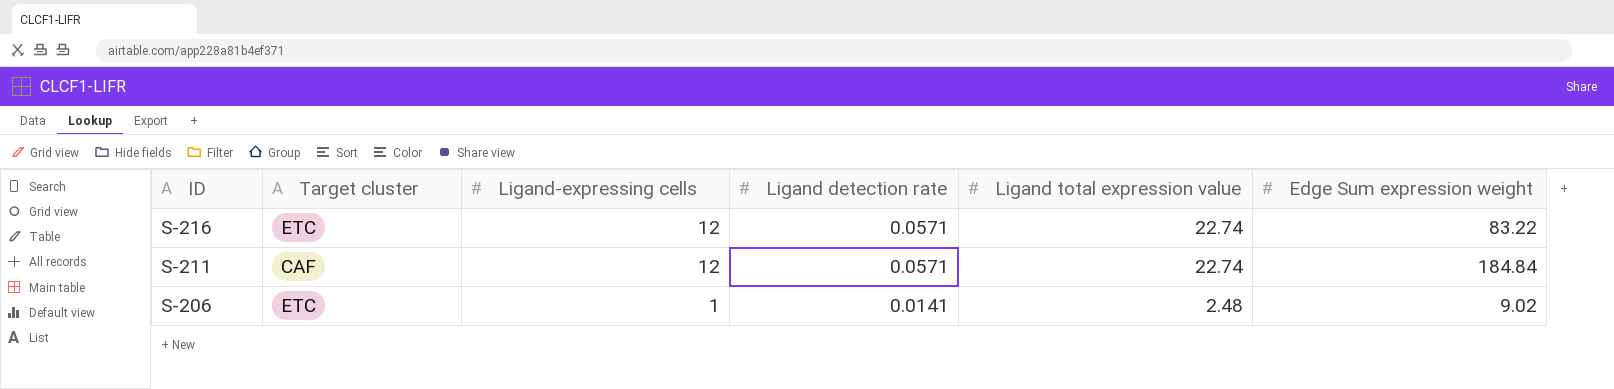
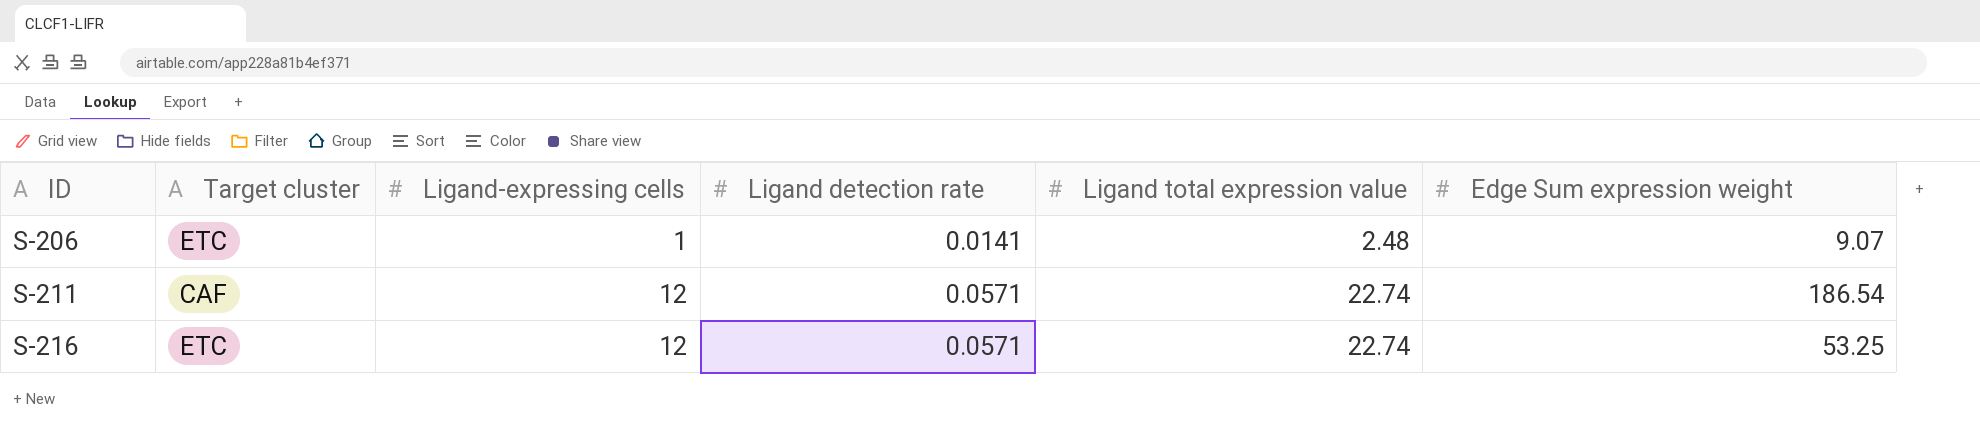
row order: ID descending -> ID ascending
S-206 | Edge Sum expression weight: 9.02 -> 9.07
S-211 | Edge Sum expression weight: 184.84 -> 186.54
S-216 | Edge Sum expression weight: 83.22 -> 53.25

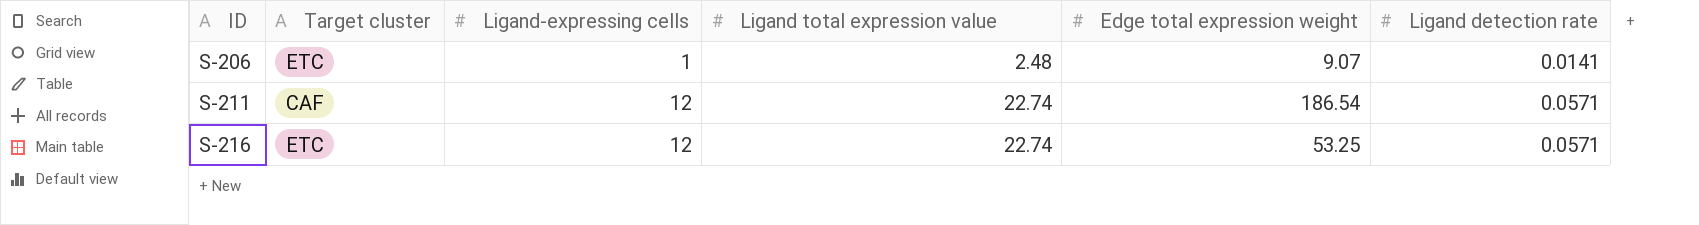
column name: Edge Sum expression weight -> Edge total expression weight
column Ligand detection rate | position: 4 -> 6

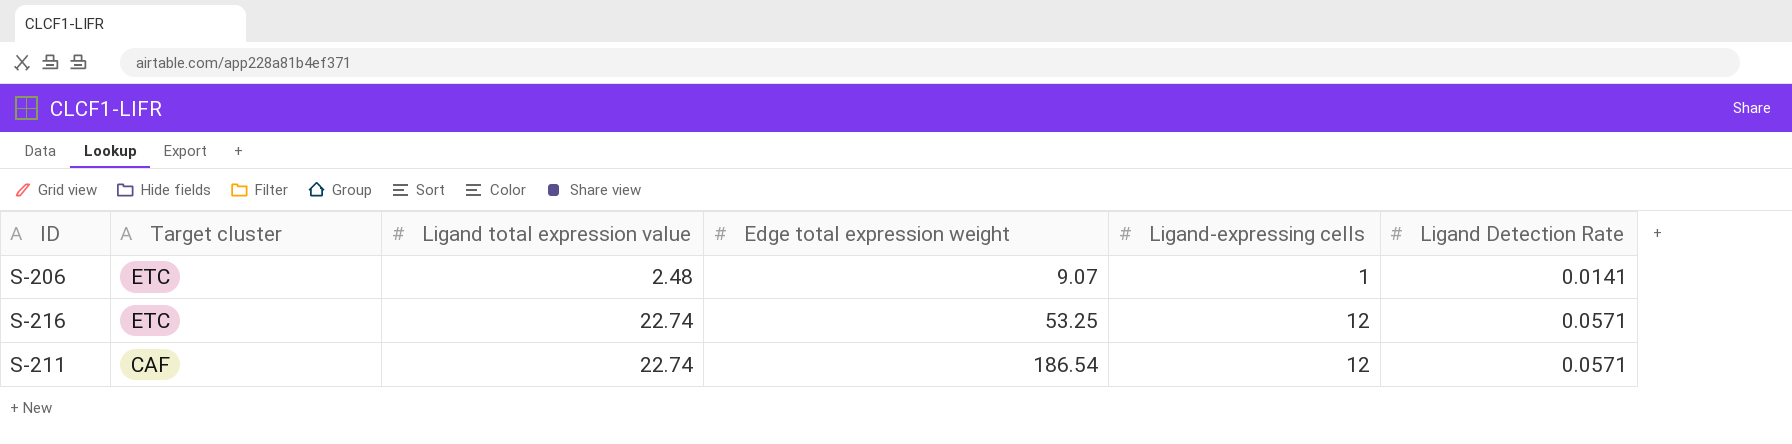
row order: ID ascending -> Target cluster descending
column Ligand-expressing cells | position: 3 -> 5
column name: Ligand detection rate -> Ligand Detection Rate

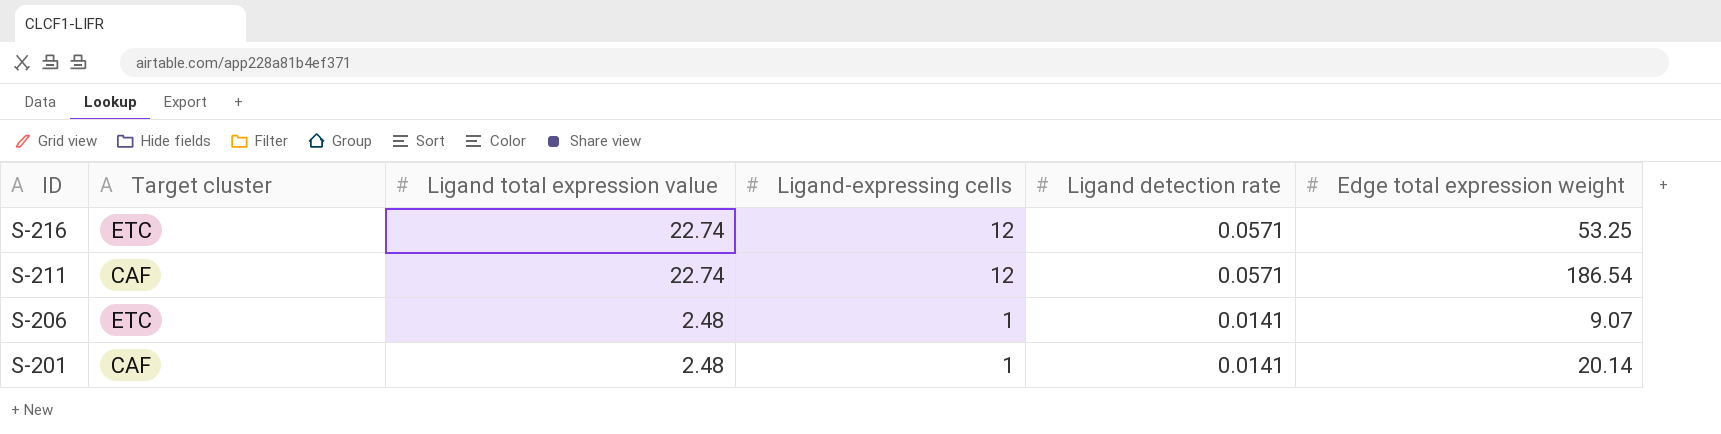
row order: Target cluster descending -> ID descending
column name: Ligand Detection Rate -> Ligand detection rate
column Edge total expression weight | position: 4 -> 6
row S-201: none -> CAF | 2.48 | 1 | 0.0141 | 20.14

